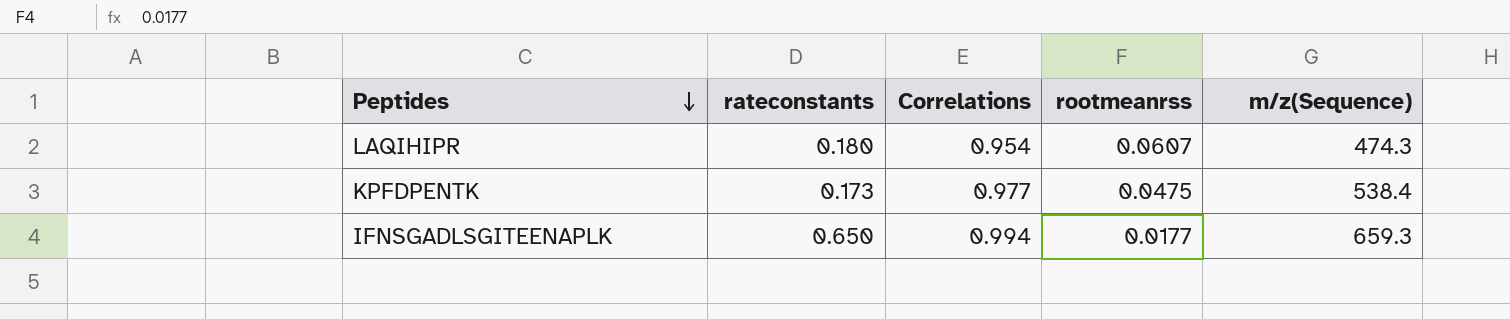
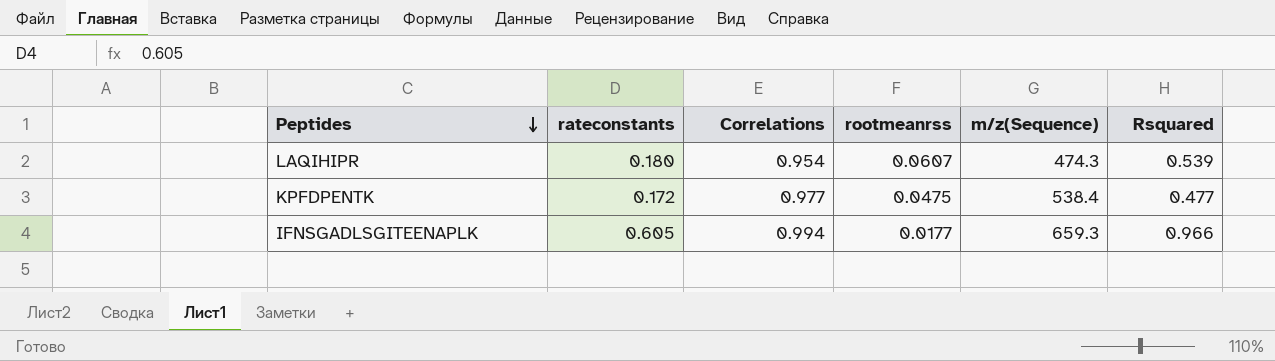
column Rsquared | position: none -> 6
KPFDPENTK | rateconstants: 0.173 -> 0.172
IFNSGADLSGITEENAPLK | rateconstants: 0.650 -> 0.605

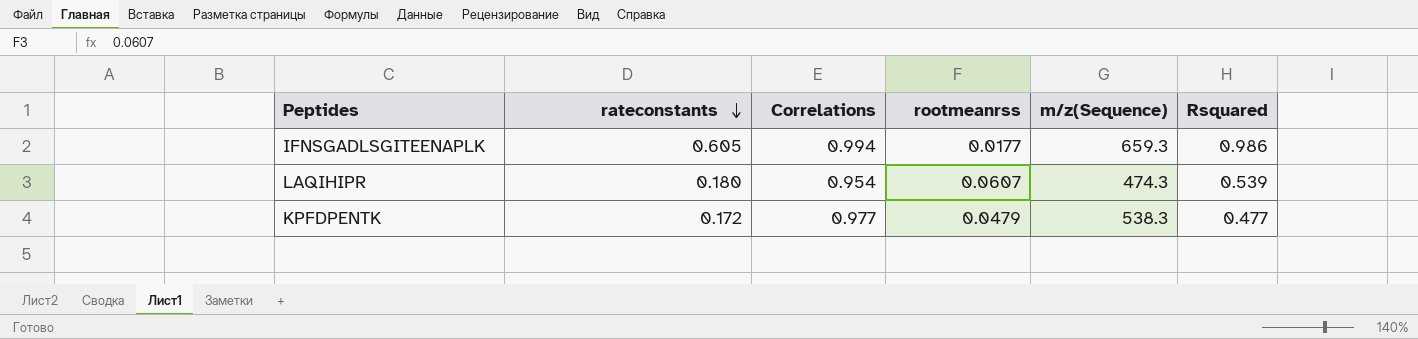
row order: Peptides descending -> rateconstants descending
IFNSGADLSGITEENAPLK | Rsquared: 0.966 -> 0.986
KPFDPENTK | rootmeanrss: 0.0475 -> 0.0479
KPFDPENTK | m/z(Sequence): 538.4 -> 538.3

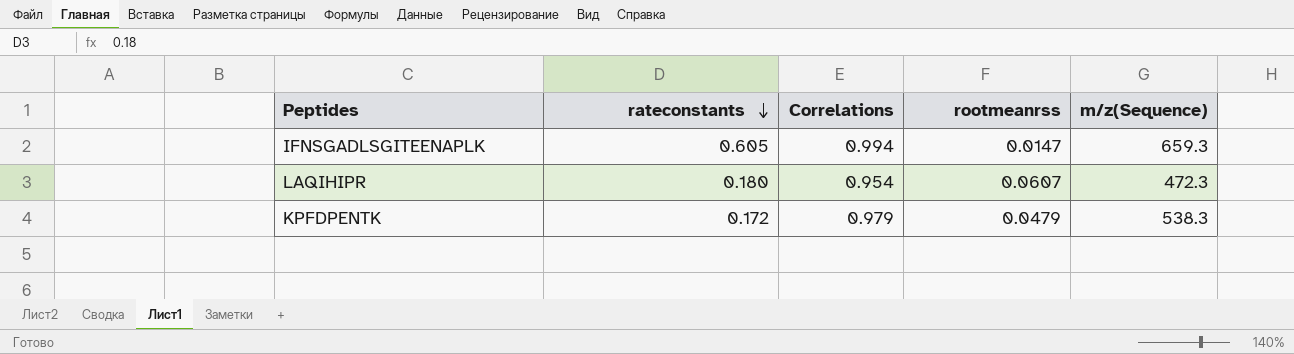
column Rsquared | position: 6 -> none
IFNSGADLSGITEENAPLK | rootmeanrss: 0.0177 -> 0.0147
LAQIHIPR | m/z(Sequence): 474.3 -> 472.3
KPFDPENTK | Correlations: 0.977 -> 0.979

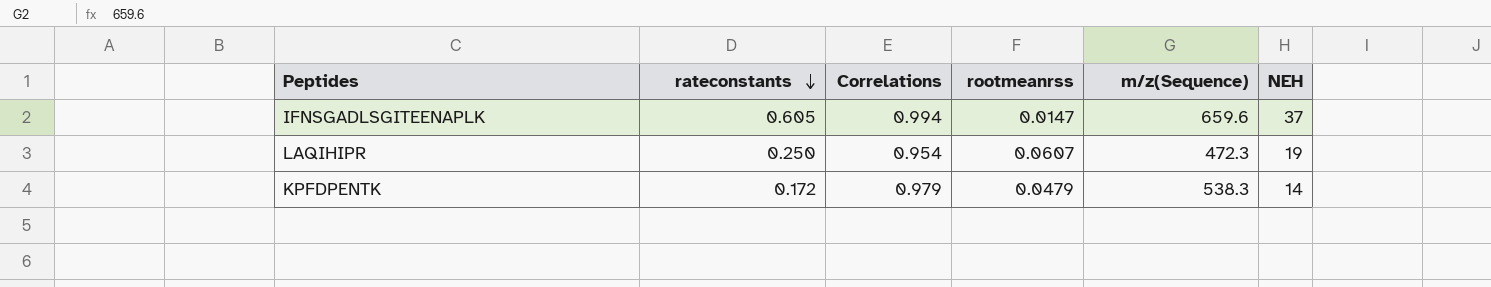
column NEH | position: none -> 6
IFNSGADLSGITEENAPLK | m/z(Sequence): 659.3 -> 659.6
LAQIHIPR | rateconstants: 0.180 -> 0.250

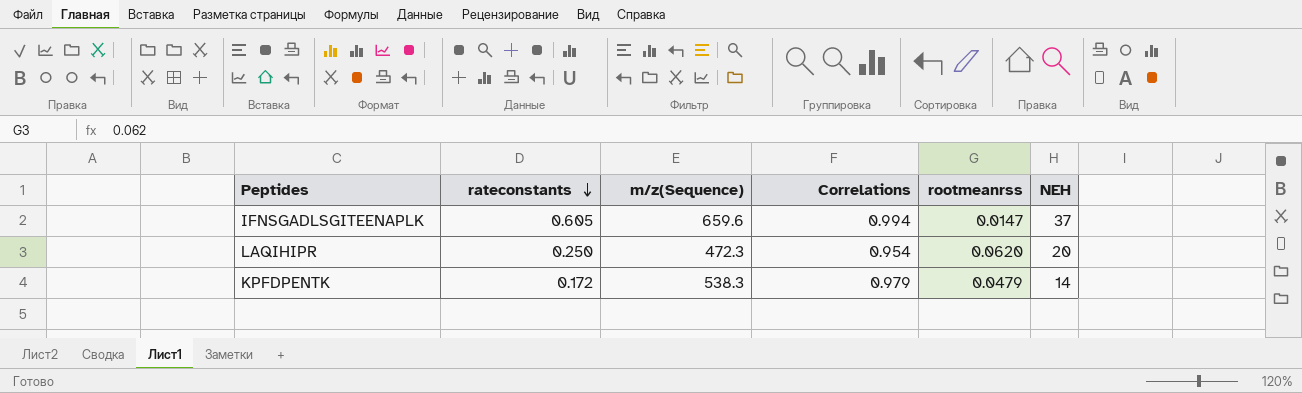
column m/z(Sequence) | position: 5 -> 3
LAQIHIPR | rootmeanrss: 0.0607 -> 0.0620
LAQIHIPR | NEH: 19 -> 20

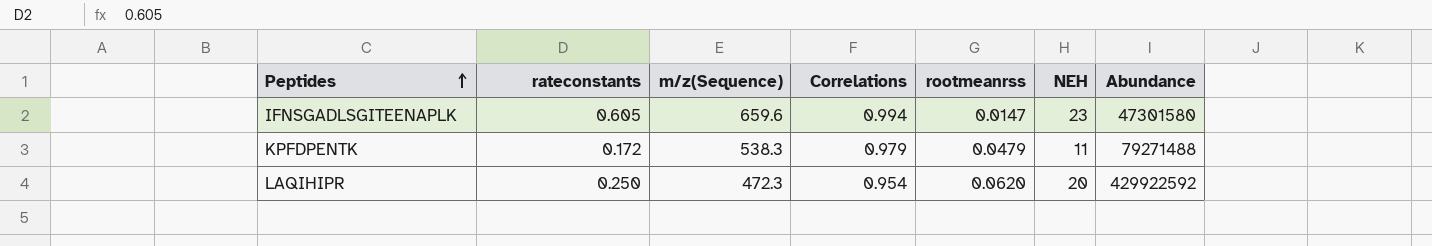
row order: rateconstants descending -> Peptides ascending
column Abundance | position: none -> 7
IFNSGADLSGITEENAPLK | NEH: 37 -> 23
KPFDPENTK | NEH: 14 -> 11

